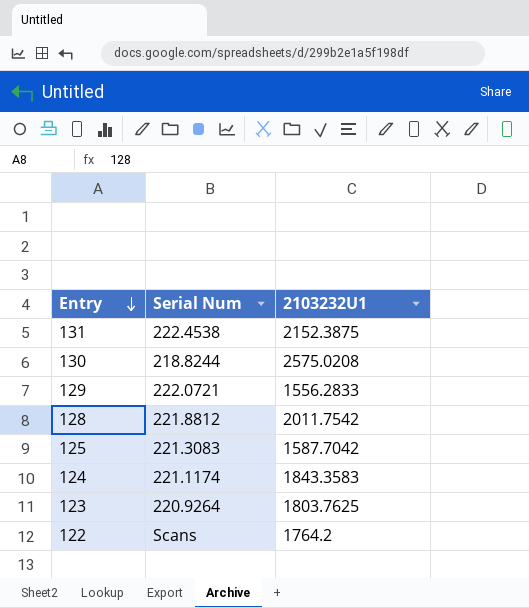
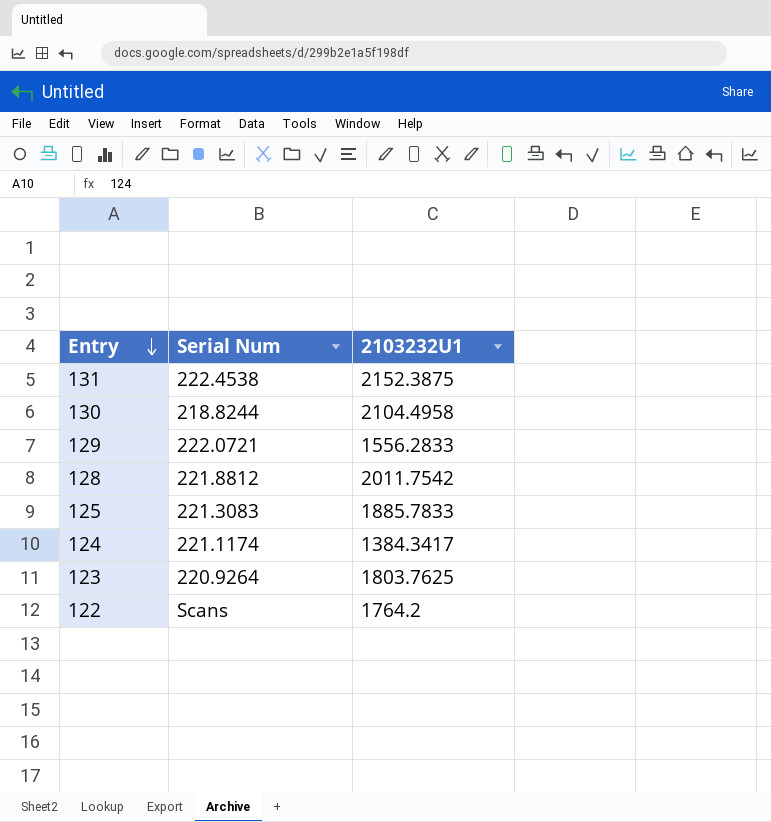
130 | 2103232U1: 2575.0208 -> 2104.4958
125 | 2103232U1: 1587.7042 -> 1885.7833
124 | 2103232U1: 1843.3583 -> 1384.3417

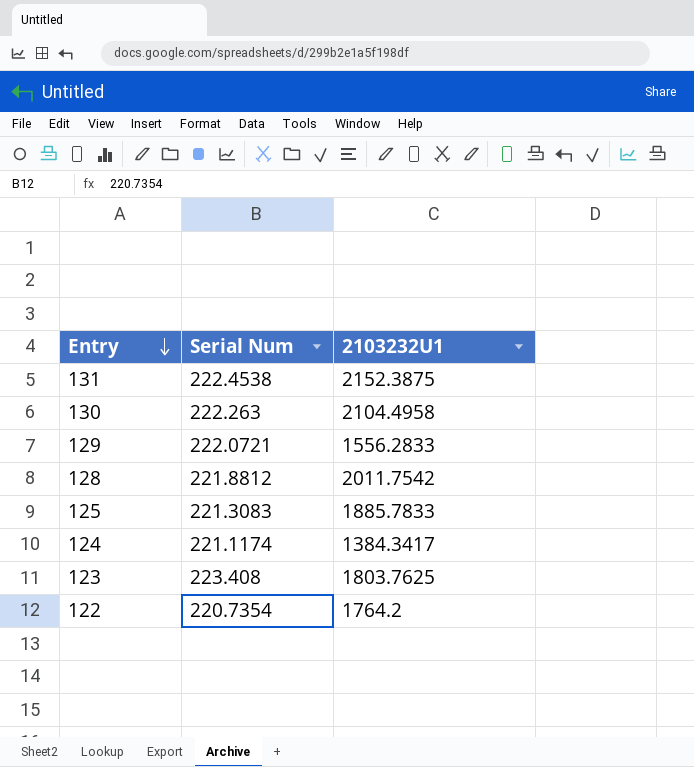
130 | Serial Num: 218.8244 -> 222.263
123 | Serial Num: 220.9264 -> 223.408
122 | Serial Num: Scans -> 220.7354

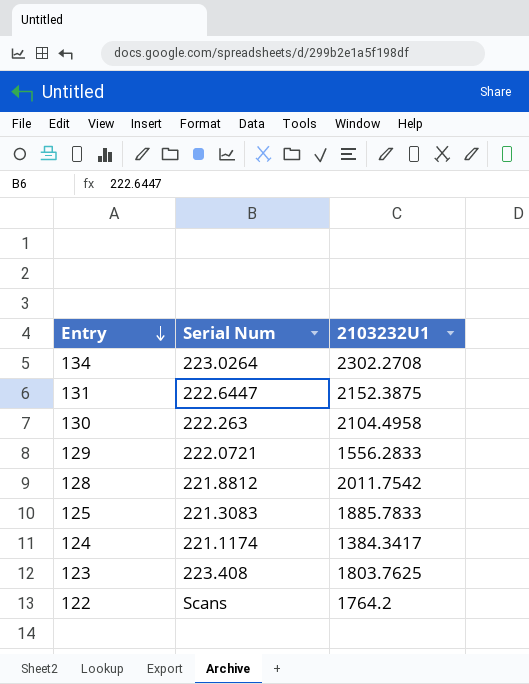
row 134: none -> 223.0264 | 2302.2708
131 | Serial Num: 222.4538 -> 222.6447
122 | Serial Num: 220.7354 -> Scans

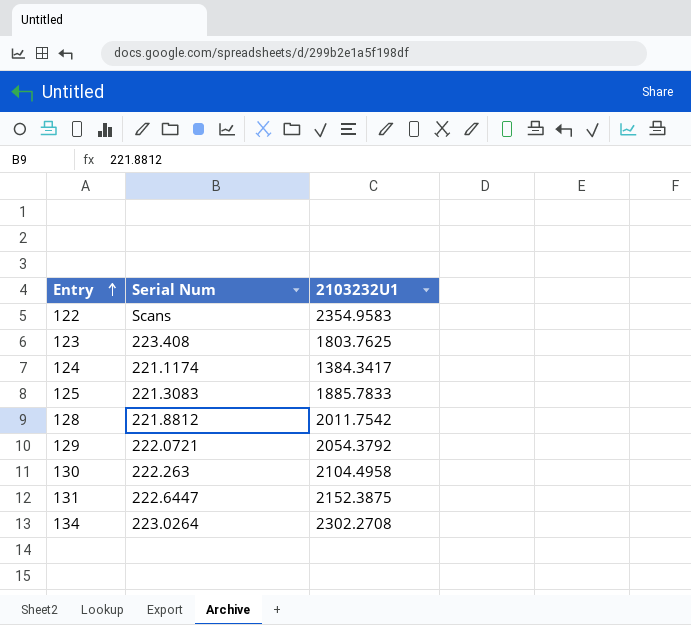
row order: Entry descending -> Entry ascending
122 | 2103232U1: 1764.2 -> 2354.9583
129 | 2103232U1: 1556.2833 -> 2054.3792

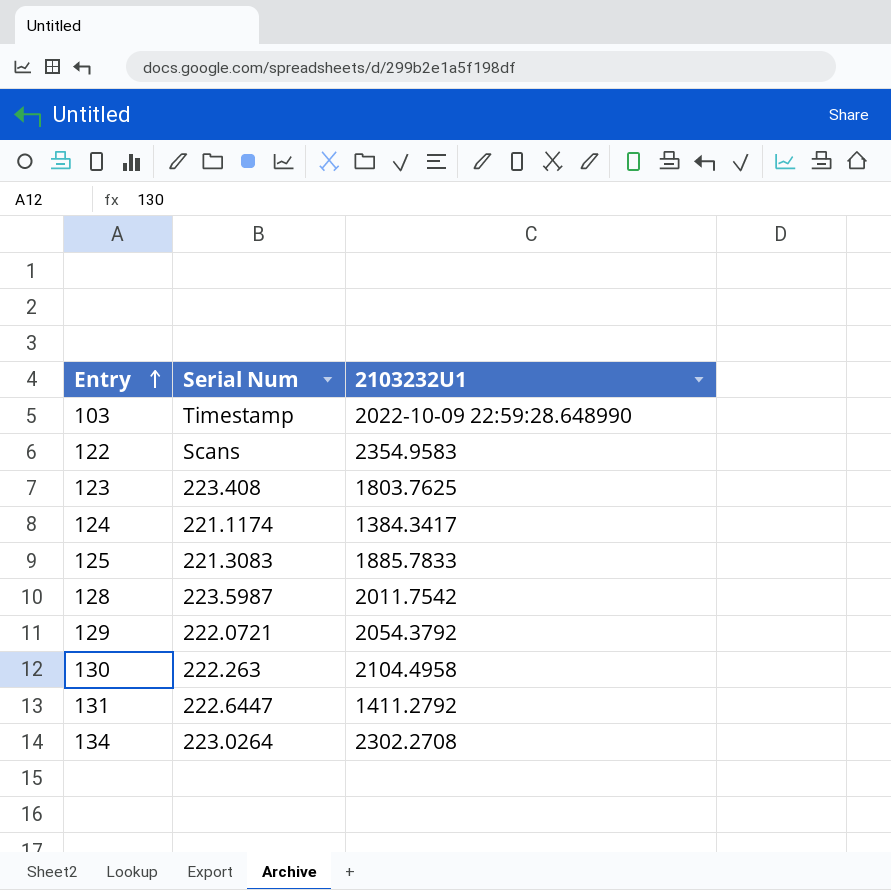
row 103: none -> Timestamp | 2022-10-09 22:59:28.648990
128 | Serial Num: 221.8812 -> 223.5987
131 | 2103232U1: 2152.3875 -> 1411.2792

